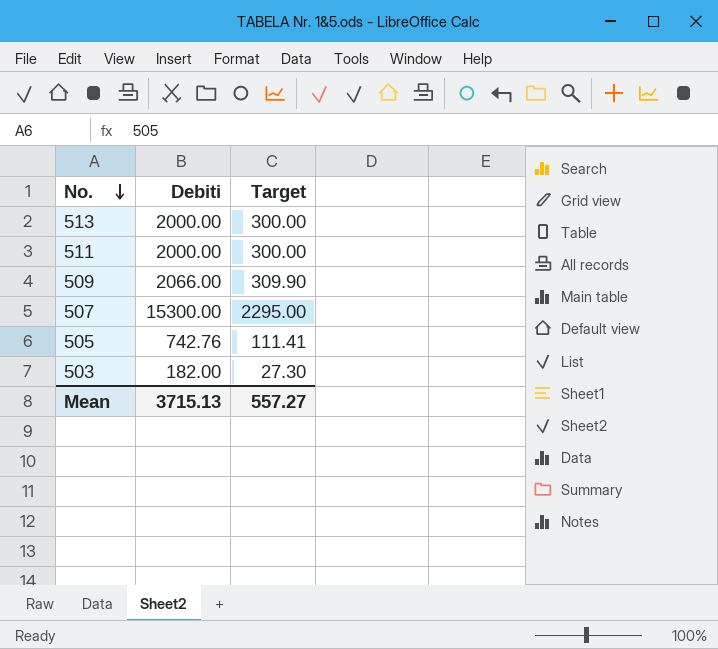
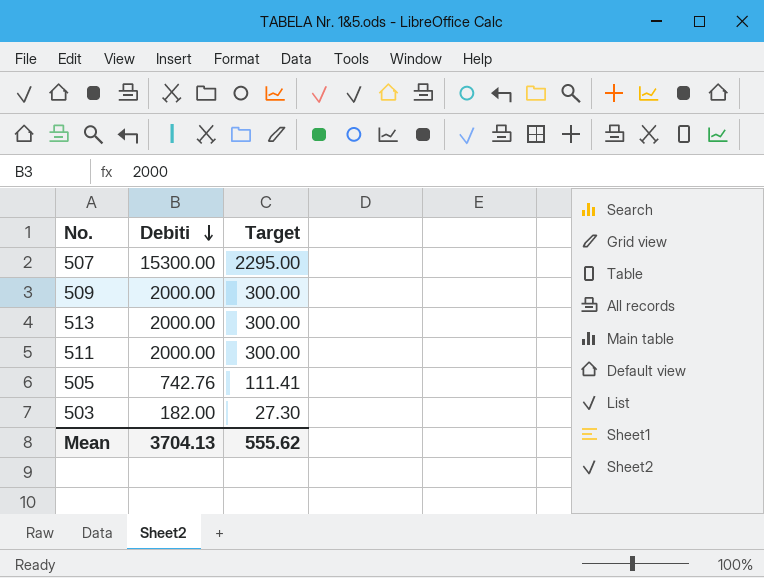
row order: No. descending -> Debiti descending
509 | Debiti: 2066.00 -> 2000.00
509 | Target: 309.90 -> 300.00
Mean | Debiti: 3715.13 -> 3704.13
Mean | Target: 557.27 -> 555.62

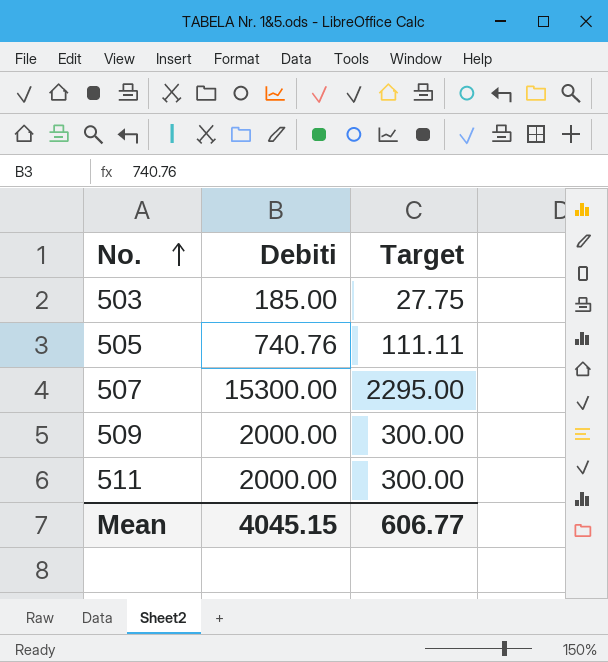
row order: Debiti descending -> No. ascending
row 513: 2000.00 | 300.00 -> none
503 | Debiti: 182.00 -> 185.00
503 | Target: 27.30 -> 27.75
505 | Debiti: 742.76 -> 740.76
505 | Target: 111.41 -> 111.11
Mean | Debiti: 3704.13 -> 4045.15
Mean | Target: 555.62 -> 606.77

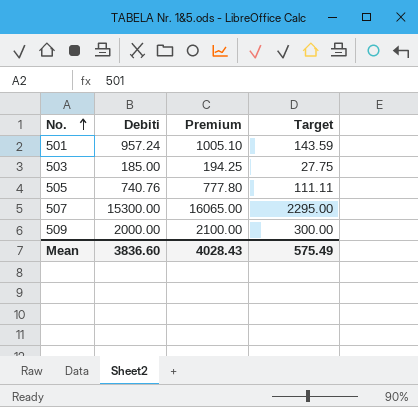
column Premium | formula: none -> [Debiti] * 1.05
row 511: 2000.00 | 300.00 -> none
row 501: none -> 957.24 | 1005.10 | 143.59
Mean | Debiti: 4045.15 -> 3836.60
Mean | Target: 606.77 -> 575.49

